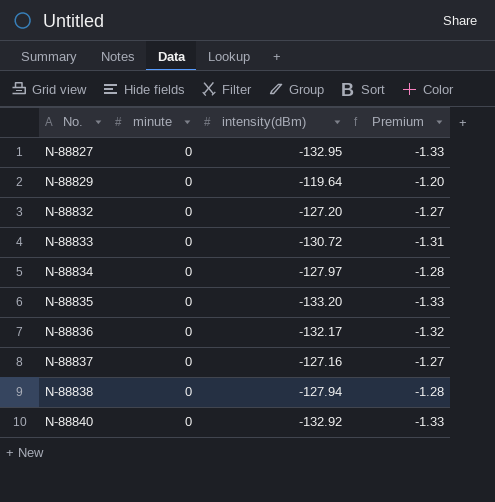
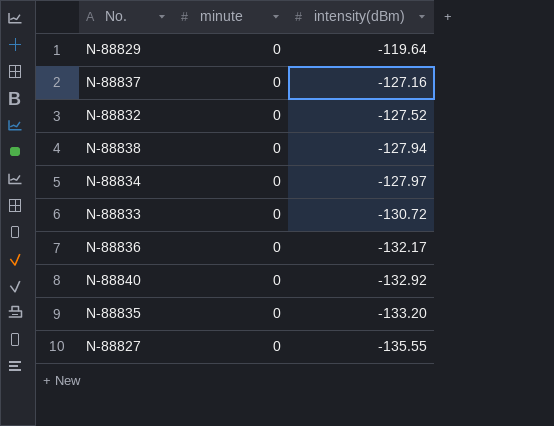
row order: No. ascending -> intensity(dBm) descending
column Premium | formula: [intensity(dBm)] * 0.01 -> none
N-88832 | intensity(dBm): -127.20 -> -127.52
N-88827 | intensity(dBm): -132.95 -> -135.55

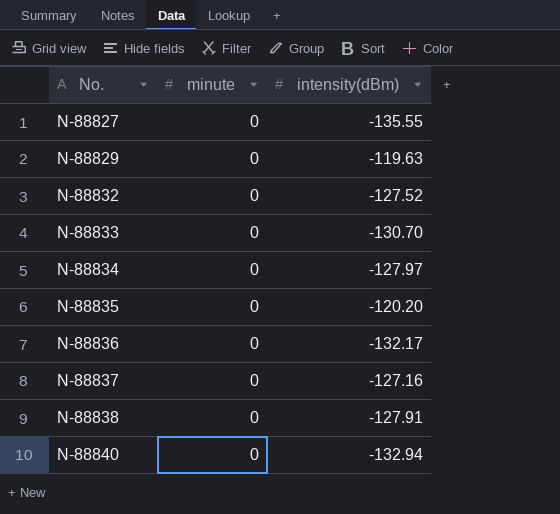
row order: intensity(dBm) descending -> No. ascending
N-88829 | intensity(dBm): -119.64 -> -119.63
N-88833 | intensity(dBm): -130.72 -> -130.70
N-88835 | intensity(dBm): -133.20 -> -120.20
N-88838 | intensity(dBm): -127.94 -> -127.91
N-88840 | intensity(dBm): -132.92 -> -132.94

